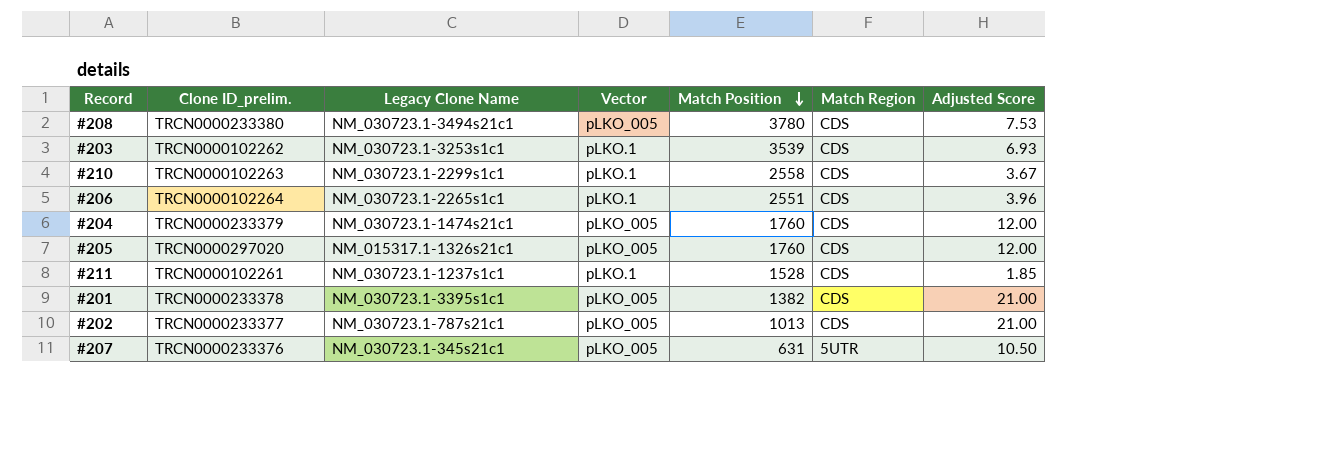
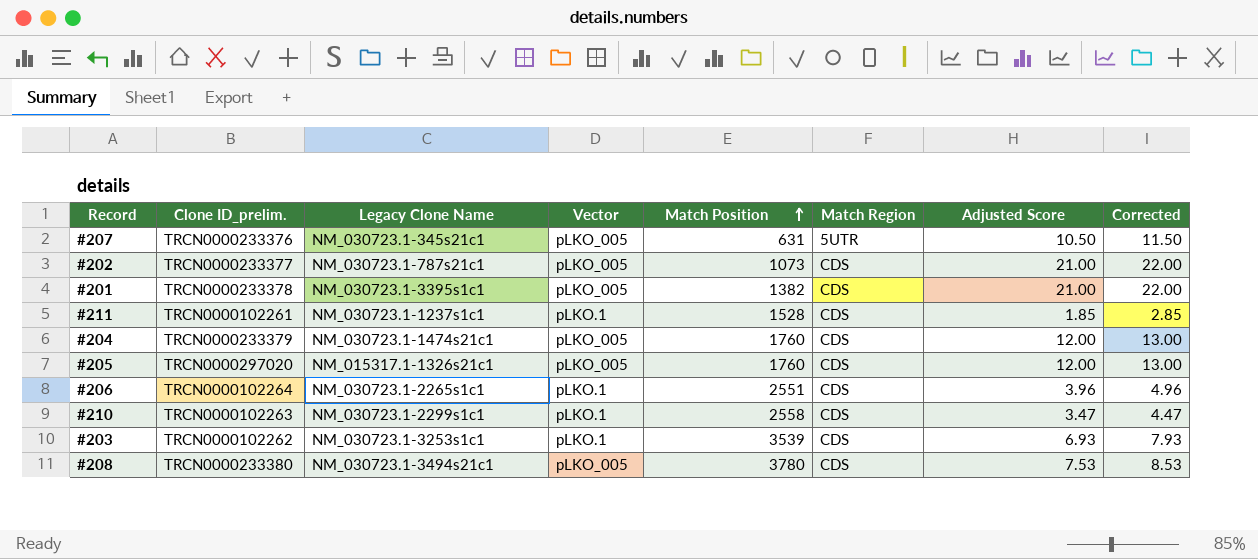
row order: Match Position descending -> Match Position ascending
column Corrected | formula: none -> [Adjusted Score] + 1
#202 | Match Position: 1013 -> 1073
#210 | Adjusted Score: 3.67 -> 3.47

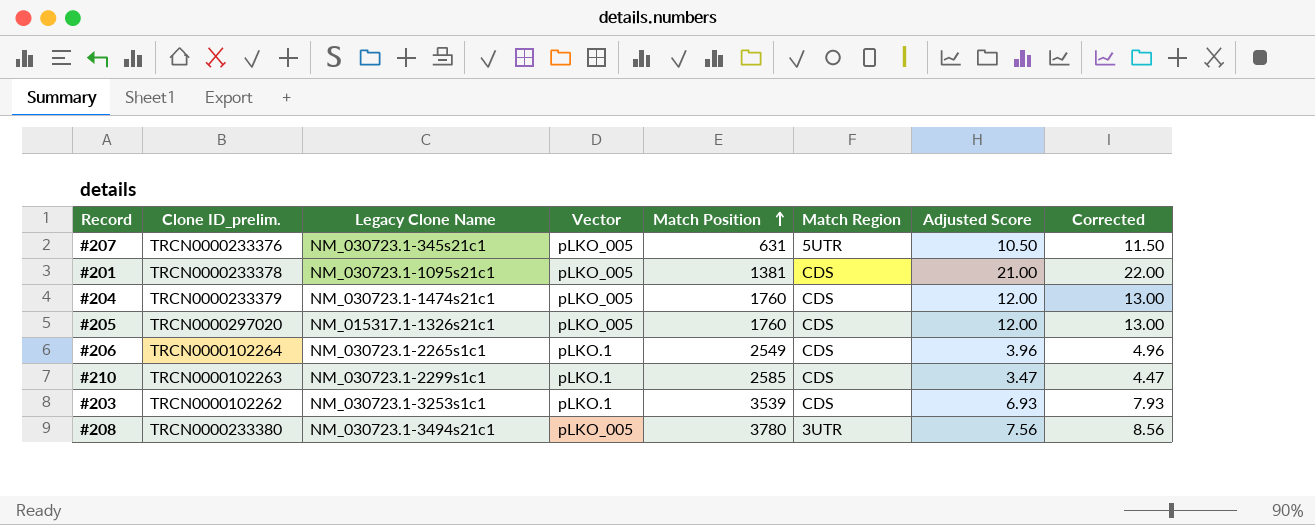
row #202: TRCN0000233377 | NM_030723.1-787s21c1 | pLKO_005 | 1073 | CDS | 21.00 | 22.00 -> none
row #211: TRCN0000102261 | NM_030723.1-1237s1c1 | pLKO.1 | 1528 | CDS | 1.85 | 2.85 -> none
#201 | Legacy Clone Name: NM_030723.1-3395s1c1 -> NM_030723.1-1095s21c1
#201 | Match Position: 1382 -> 1381
#206 | Match Position: 2551 -> 2549
#210 | Match Position: 2558 -> 2585
#208 | Match Region: CDS -> 3UTR
#208 | Adjusted Score: 7.53 -> 7.56
#208 | Corrected: 8.53 -> 8.56

